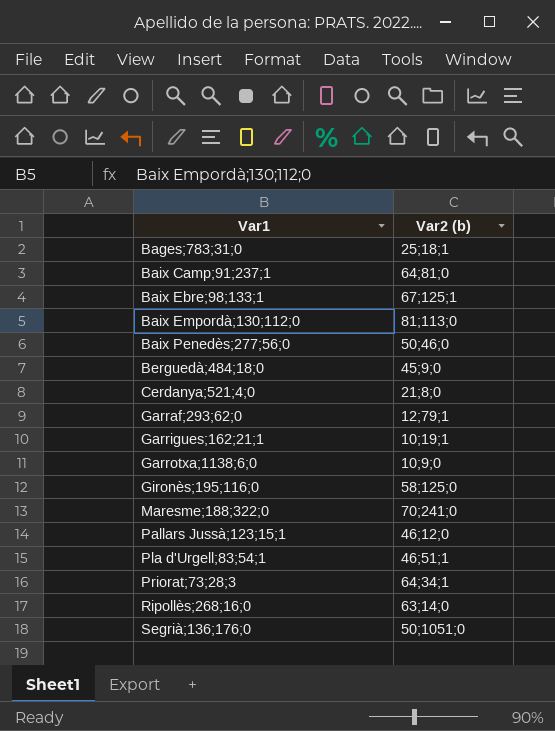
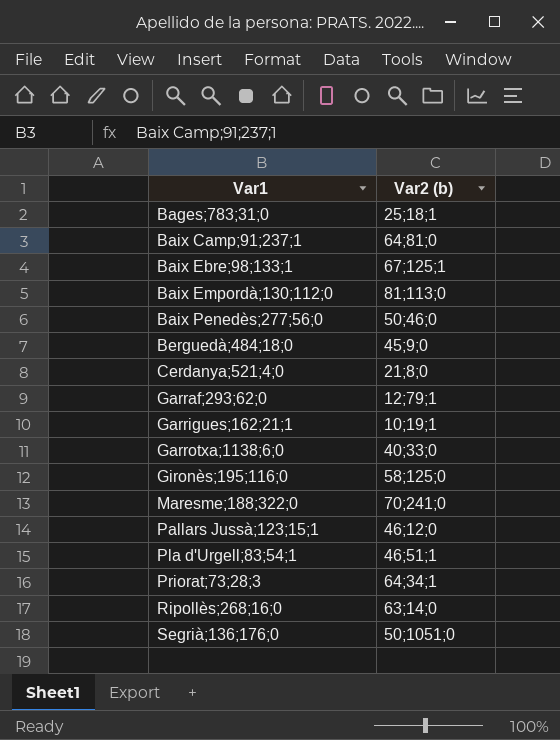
Garrotxa;1138;6;0 | Var2 (b): 10;9;0 -> 40;33;0

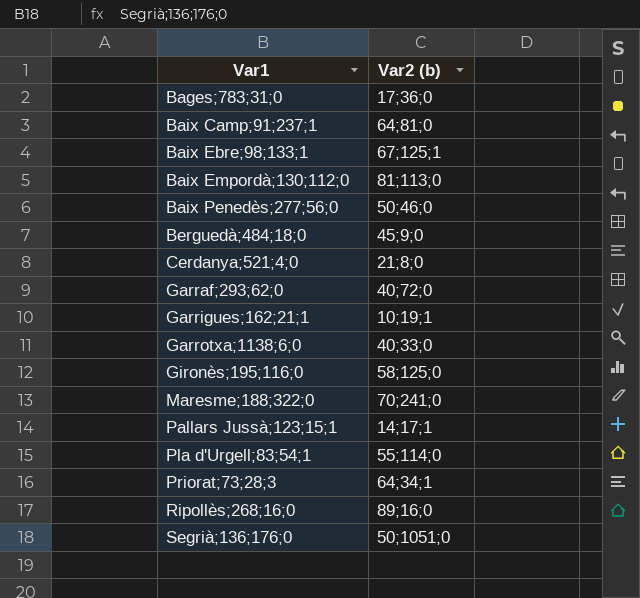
Bages;783;31;0 | Var2 (b): 25;18;1 -> 17;36;0
Garraf;293;62;0 | Var2 (b): 12;79;1 -> 40;72;0
Pallars Jussà;123;15;1 | Var2 (b): 46;12;0 -> 14;17;1
Pla d'Urgell;83;54;1 | Var2 (b): 46;51;1 -> 55;114;0
Ripollès;268;16;0 | Var2 (b): 63;14;0 -> 89;16;0

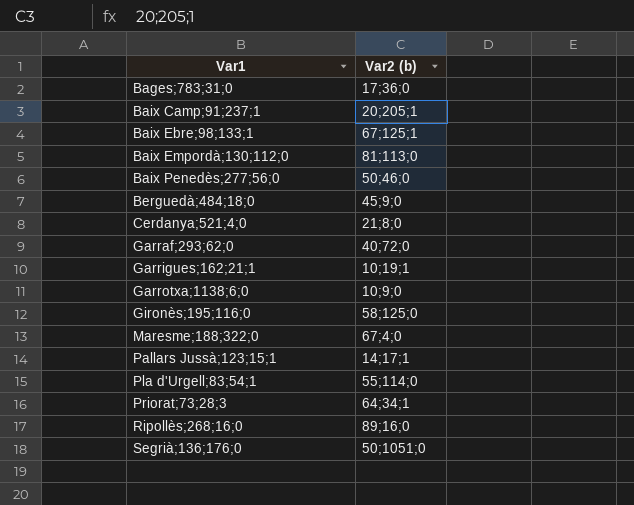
Baix Camp;91;237;1 | Var2 (b): 64;81;0 -> 20;205;1
Garrotxa;1138;6;0 | Var2 (b): 40;33;0 -> 10;9;0
Maresme;188;322;0 | Var2 (b): 70;241;0 -> 67;4;0

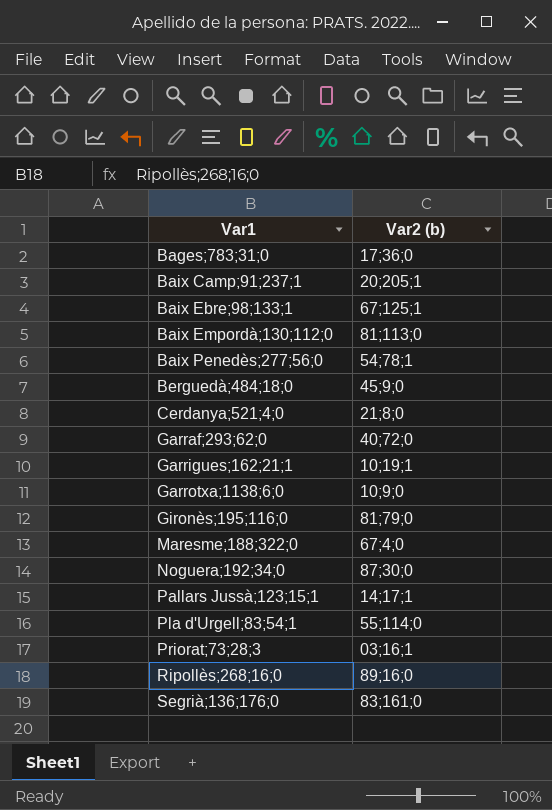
Baix Penedès;277;56;0 | Var2 (b): 50;46;0 -> 54;78;1
Gironès;195;116;0 | Var2 (b): 58;125;0 -> 81;79;0
row Noguera;192;34;0: none -> 87;30;0
Priorat;73;28;3 | Var2 (b): 64;34;1 -> 03;16;1
Segrià;136;176;0 | Var2 (b): 50;1051;0 -> 83;161;0

